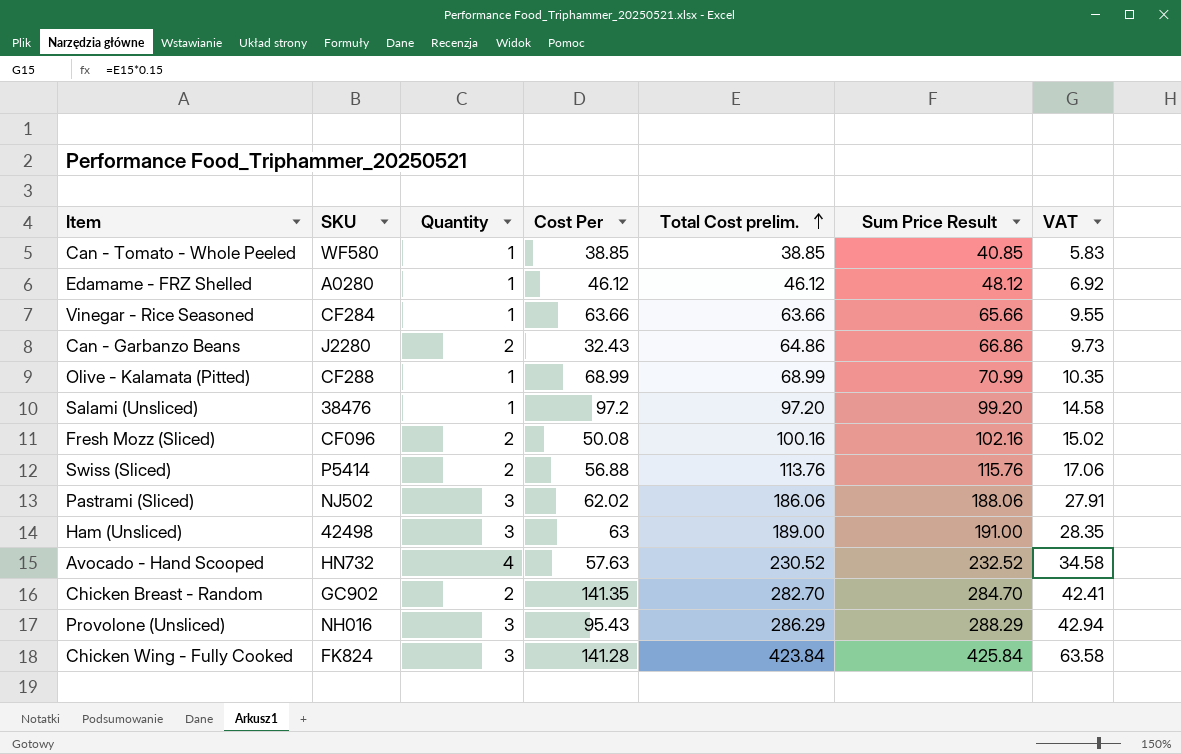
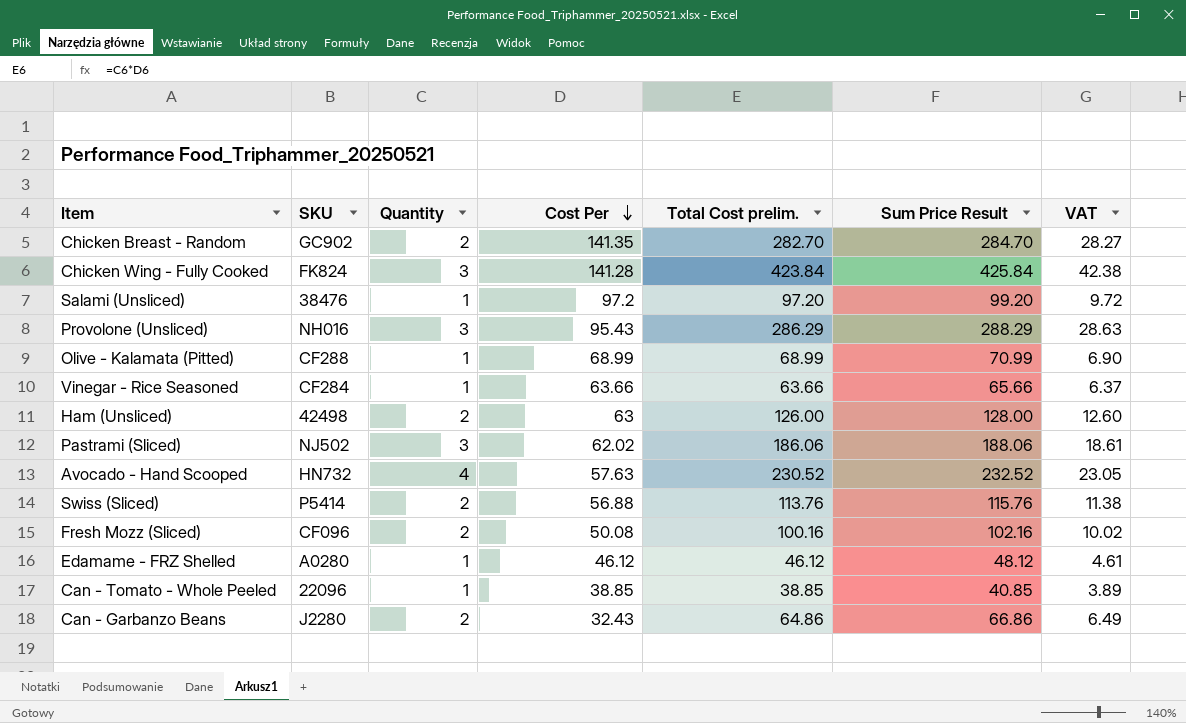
row order: Total Cost prelim. ascending -> Cost Per descending
column VAT | formula: [Total Cost prelim.] * 0.15 -> [Total Cost prelim.] * 0.1
Ham (Unsliced) | Quantity: 3 -> 2
Ham (Unsliced) | Total Cost prelim.: 189.00 -> 126.00
Ham (Unsliced) | Sum Price Result: 191.00 -> 128.00
Can - Tomato - Whole Peeled | SKU: WF580 -> 22096

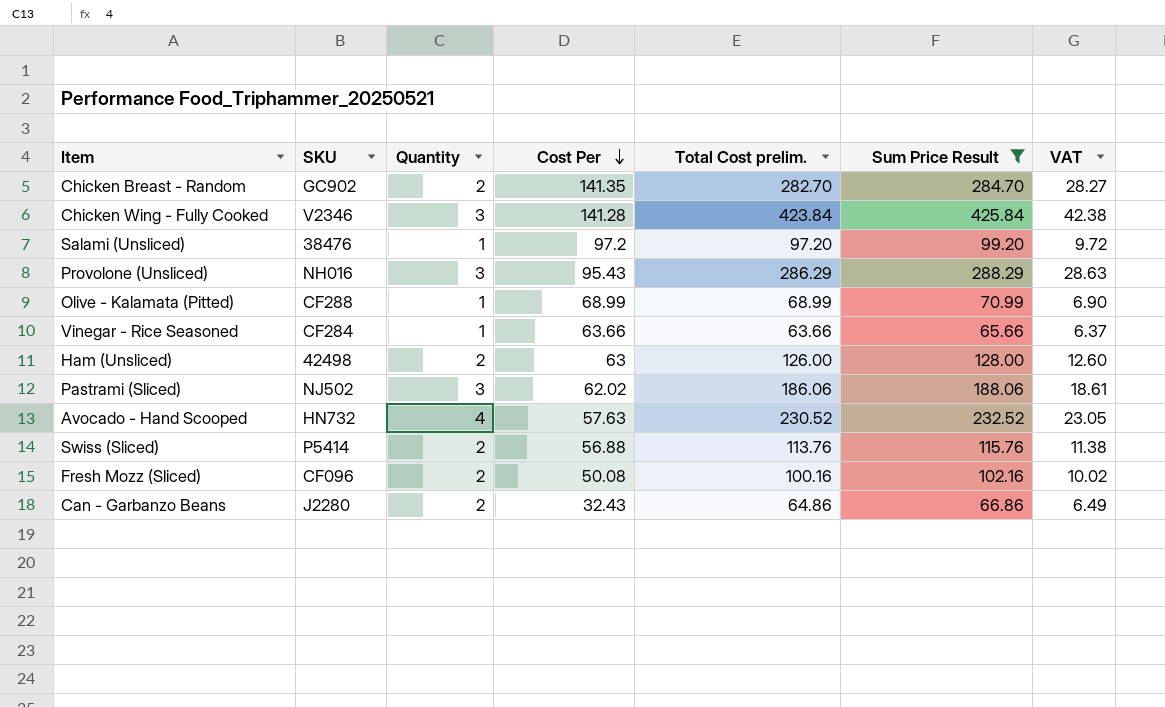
filter: none -> Sum Price Result >= 65.66
Chicken Wing - Fully Cooked | SKU: FK824 -> V2346

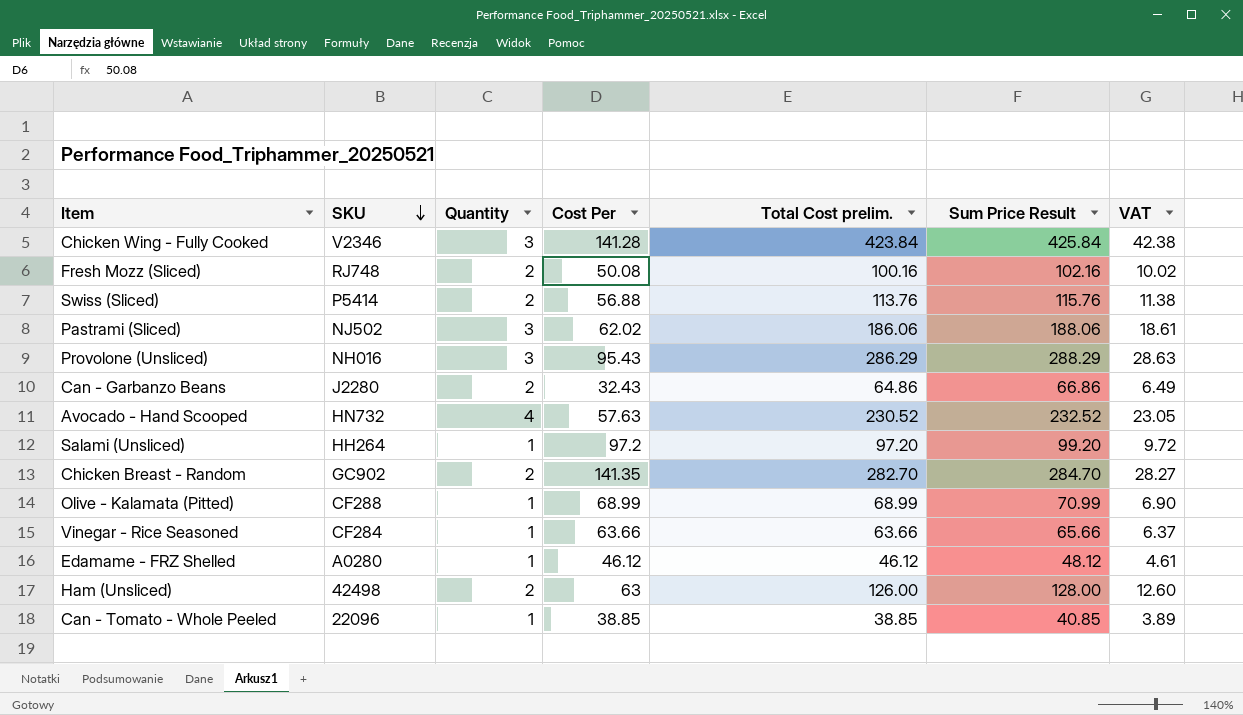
filter: Sum Price Result >= 65.66 -> none
row order: Cost Per descending -> SKU descending
Fresh Mozz (Sliced) | SKU: CF096 -> RJ748
Salami (Unsliced) | SKU: 38476 -> HH264

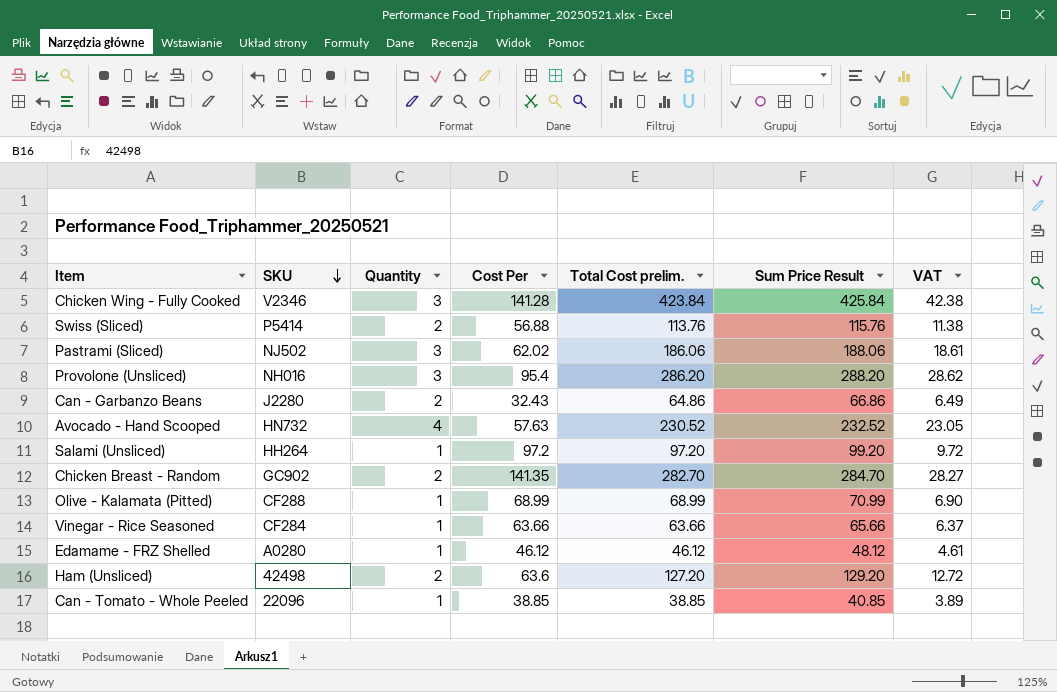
row Fresh Mozz (Sliced): RJ748 | 2 | 50.08 | 100.16 | 102.16 | 10.02 -> none
Provolone (Unsliced) | Cost Per: 95.43 -> 95.4
Provolone (Unsliced) | Total Cost prelim.: 286.29 -> 286.20
Provolone (Unsliced) | Sum Price Result: 288.29 -> 288.20
Provolone (Unsliced) | VAT: 28.63 -> 28.62
Ham (Unsliced) | Cost Per: 63 -> 63.6
Ham (Unsliced) | Total Cost prelim.: 126.00 -> 127.20
Ham (Unsliced) | Sum Price Result: 128.00 -> 129.20
Ham (Unsliced) | VAT: 12.60 -> 12.72

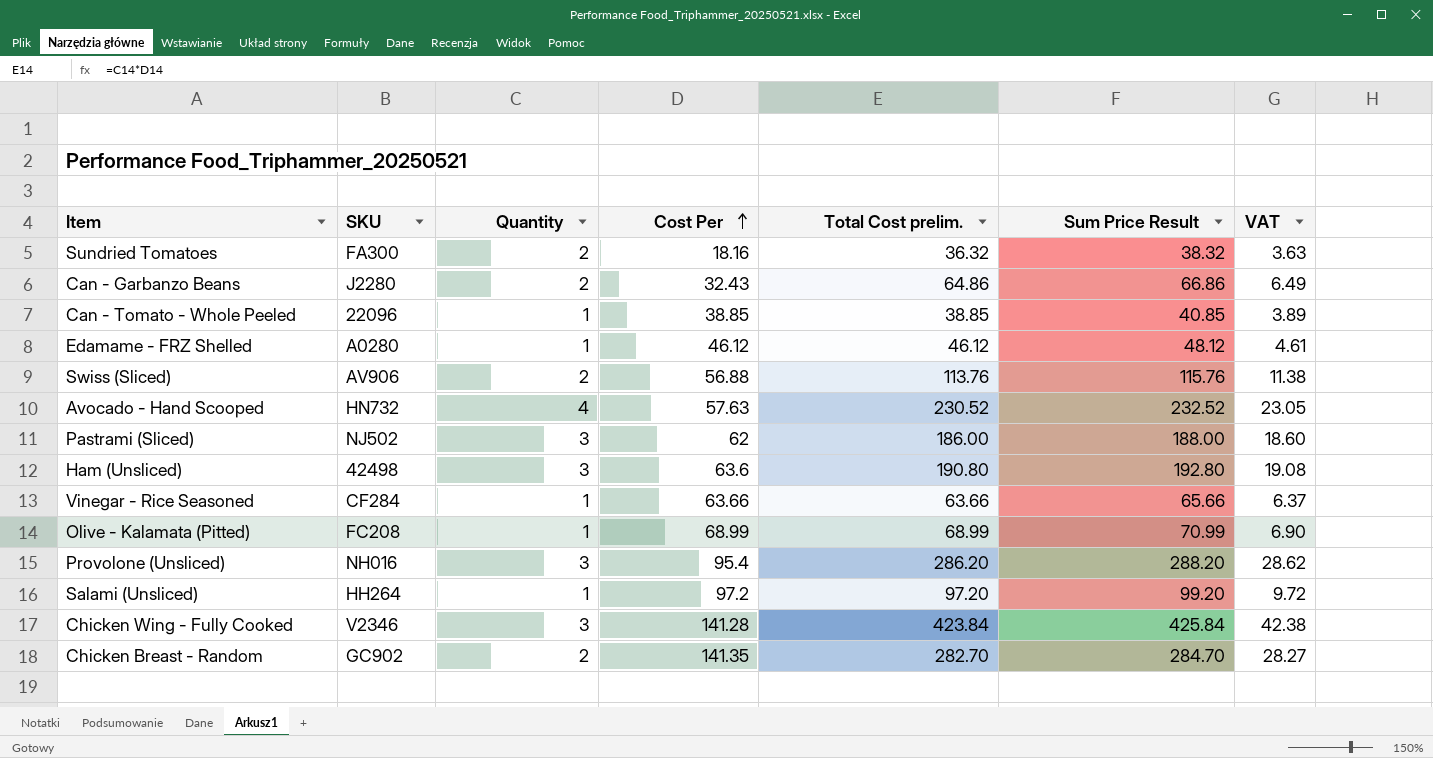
row order: SKU descending -> Cost Per ascending
row Sundried Tomatoes: none -> FA300 | 2 | 18.16 | 36.32 | 38.32 | 3.63
Swiss (Sliced) | SKU: P5414 -> AV906
Pastrami (Sliced) | Cost Per: 62.02 -> 62
Pastrami (Sliced) | Total Cost prelim.: 186.06 -> 186.00
Pastrami (Sliced) | Sum Price Result: 188.06 -> 188.00
Pastrami (Sliced) | VAT: 18.61 -> 18.60
Ham (Unsliced) | Quantity: 2 -> 3
Ham (Unsliced) | Total Cost prelim.: 127.20 -> 190.80
Ham (Unsliced) | Sum Price Result: 129.20 -> 192.80
Ham (Unsliced) | VAT: 12.72 -> 19.08
Olive - Kalamata (Pitted) | SKU: CF288 -> FC208

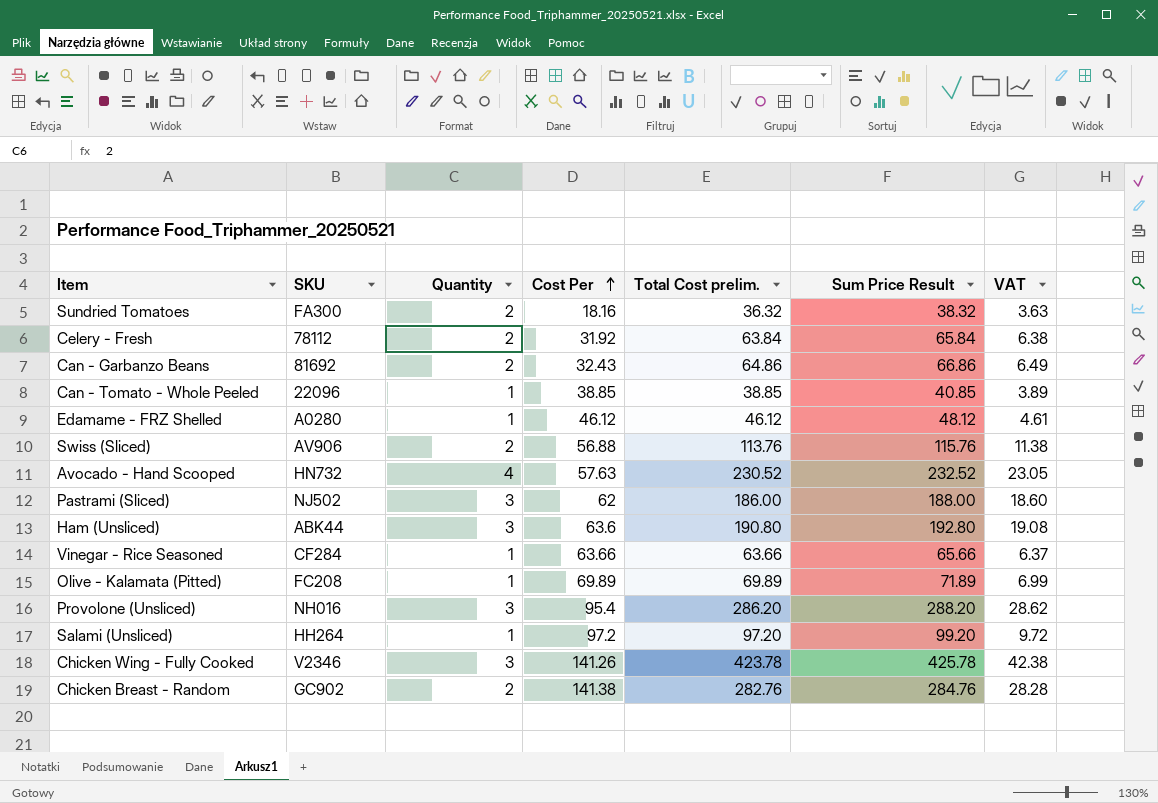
row Celery - Fresh: none -> 78112 | 2 | 31.92 | 63.84 | 65.84 | 6.38
Can - Garbanzo Beans | SKU: J2280 -> 81692
Ham (Unsliced) | SKU: 42498 -> ABK44
Olive - Kalamata (Pitted) | Cost Per: 68.99 -> 69.89
Olive - Kalamata (Pitted) | Total Cost prelim.: 68.99 -> 69.89
Olive - Kalamata (Pitted) | Sum Price Result: 70.99 -> 71.89
Olive - Kalamata (Pitted) | VAT: 6.90 -> 6.99
Chicken Wing - Fully Cooked | Cost Per: 141.28 -> 141.26
Chicken Wing - Fully Cooked | Total Cost prelim.: 423.84 -> 423.78
Chicken Wing - Fully Cooked | Sum Price Result: 425.84 -> 425.78
Chicken Breast - Random | Cost Per: 141.35 -> 141.38
Chicken Breast - Random | Total Cost prelim.: 282.70 -> 282.76
Chicken Breast - Random | Sum Price Result: 284.70 -> 284.76
Chicken Breast - Random | VAT: 28.27 -> 28.28

